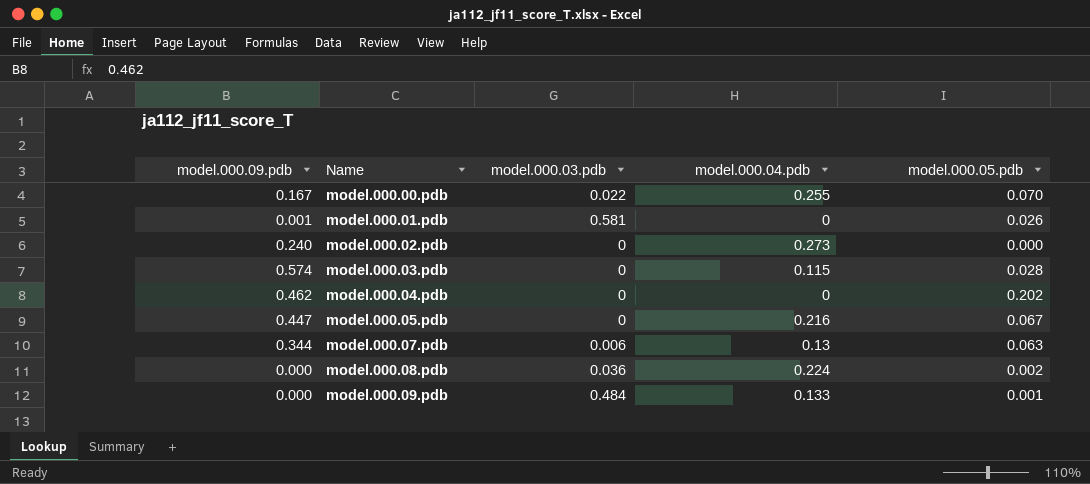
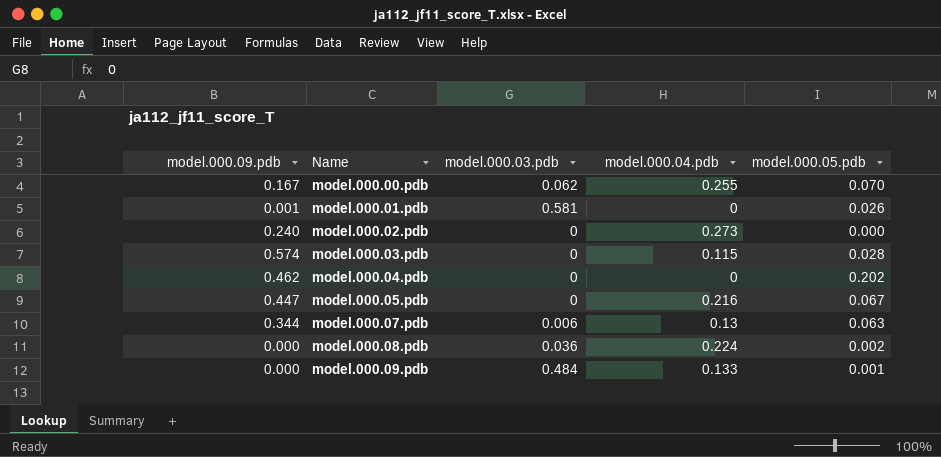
model.000.00.pdb | model.000.03.pdb: 0.022 -> 0.062

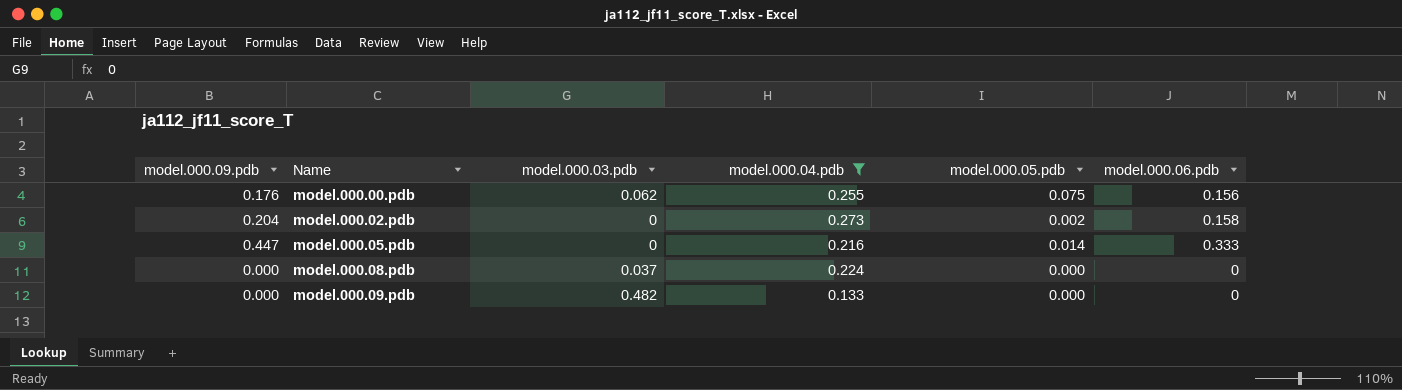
filter: none -> model.000.04.pdb >= 0.133
column model.000.06.pdb | position: none -> 6
model.000.00.pdb | model.000.09.pdb: 0.167 -> 0.176
model.000.00.pdb | model.000.05.pdb: 0.070 -> 0.075
model.000.02.pdb | model.000.09.pdb: 0.240 -> 0.204
model.000.02.pdb | model.000.05.pdb: 0.000 -> 0.002
model.000.05.pdb | model.000.05.pdb: 0.067 -> 0.014
model.000.08.pdb | model.000.03.pdb: 0.036 -> 0.037
model.000.08.pdb | model.000.05.pdb: 0.002 -> 0.000
model.000.09.pdb | model.000.03.pdb: 0.484 -> 0.482
model.000.09.pdb | model.000.05.pdb: 0.001 -> 0.000

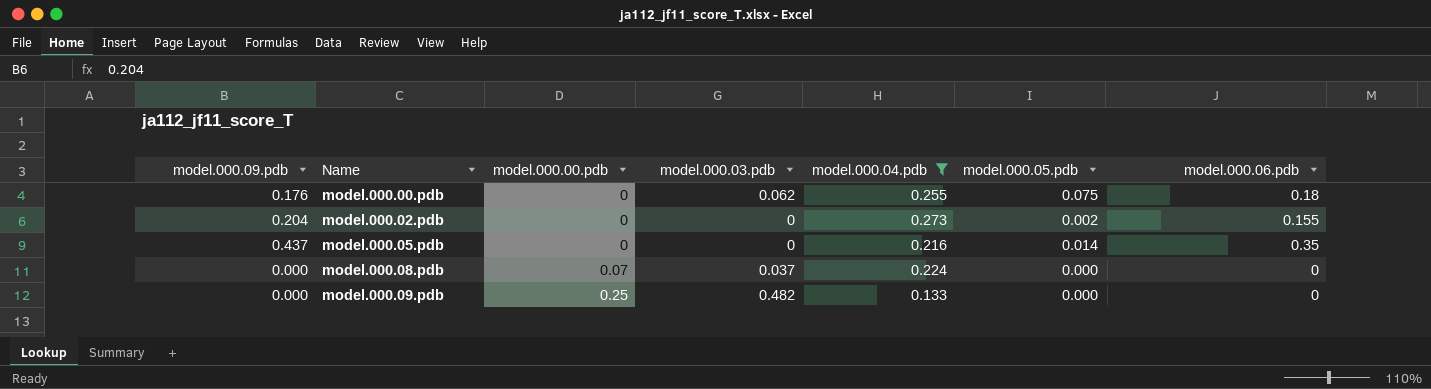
column model.000.00.pdb | position: none -> 3
model.000.00.pdb | model.000.06.pdb: 0.156 -> 0.18
model.000.02.pdb | model.000.06.pdb: 0.158 -> 0.155
model.000.05.pdb | model.000.09.pdb: 0.447 -> 0.437
model.000.05.pdb | model.000.06.pdb: 0.333 -> 0.35

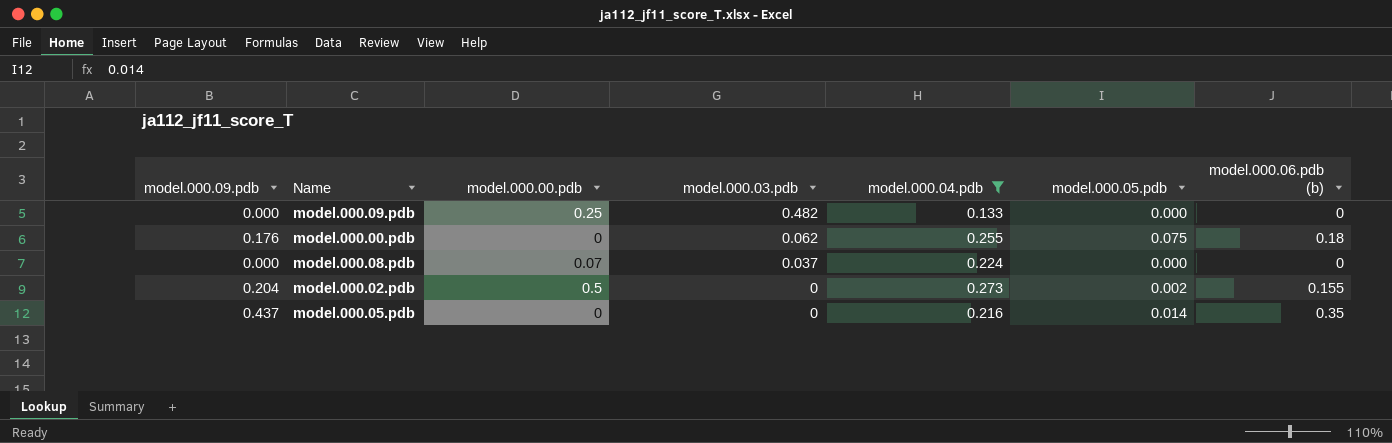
row order: Name ascending -> model.000.03.pdb descending
column name: model.000.06.pdb -> model.000.06.pdb (b)
model.000.02.pdb | model.000.00.pdb: 0 -> 0.5

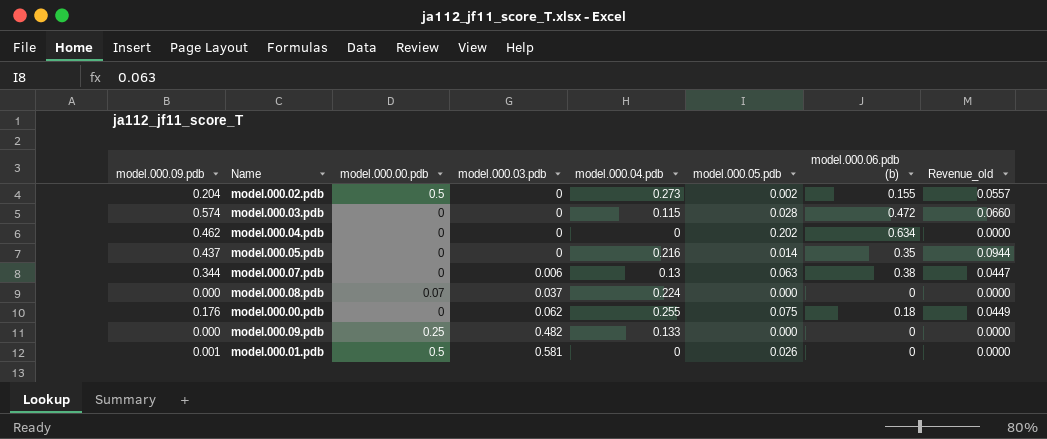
filter: model.000.04.pdb >= 0.133 -> none
row order: model.000.03.pdb descending -> model.000.03.pdb ascending
column Revenue_old | formula: none -> [model.000.09.pdb] * [model.000.04.pdb]

